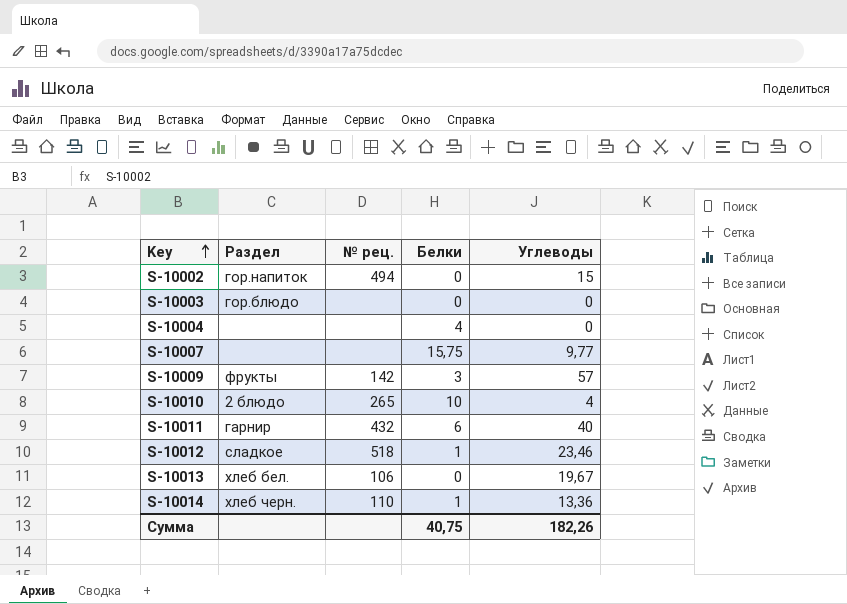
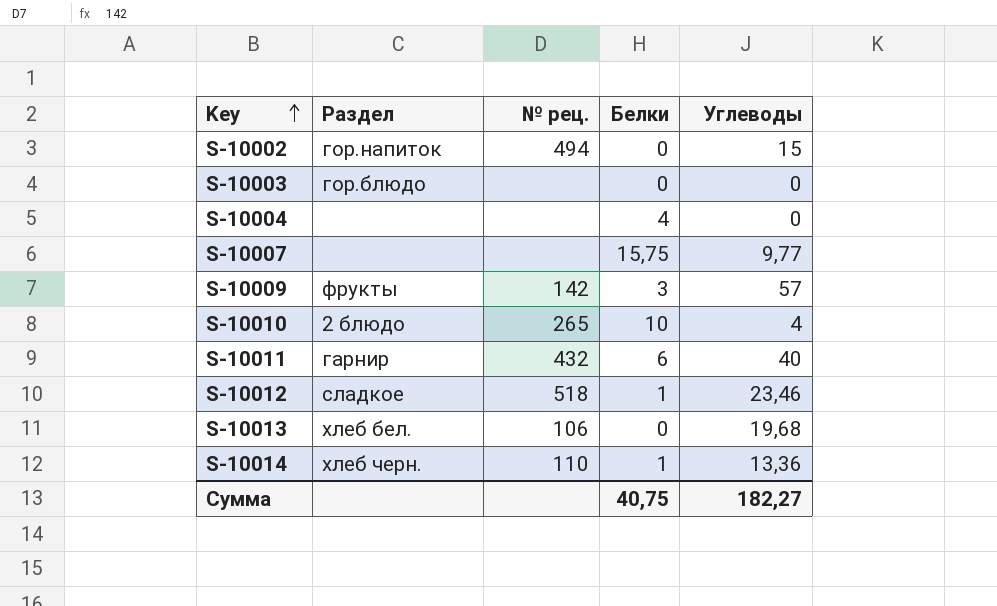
S-10013 | Углеводы: 19,67 -> 19,68
Сумма | Углеводы: 182,26 -> 182,27

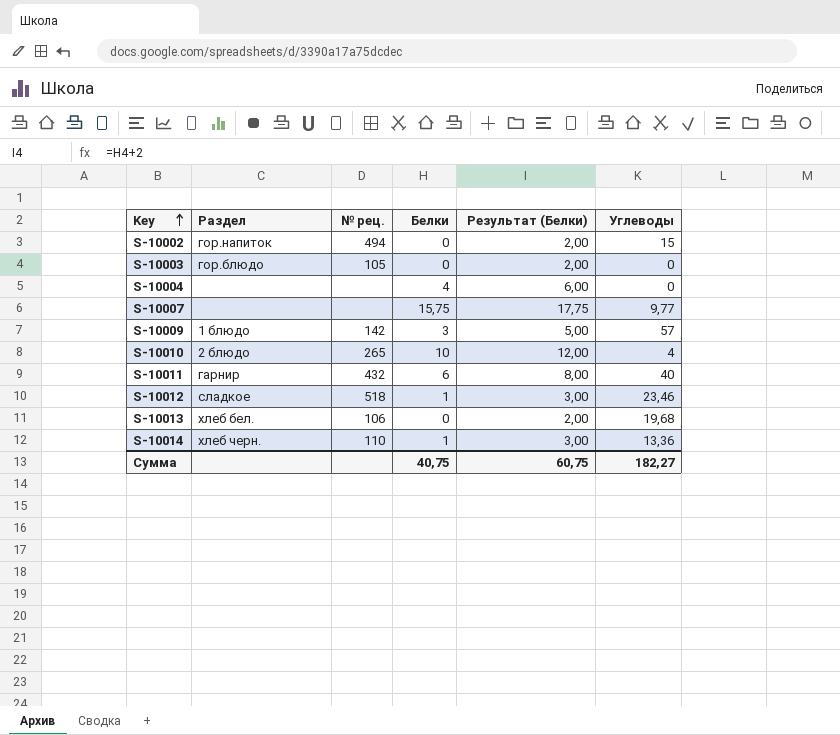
column Результат (Белки) | formula: none -> [Белки] + 2
S-10003 | № рец.: none -> 105
S-10009 | Раздел: фрукты -> 1 блюдо

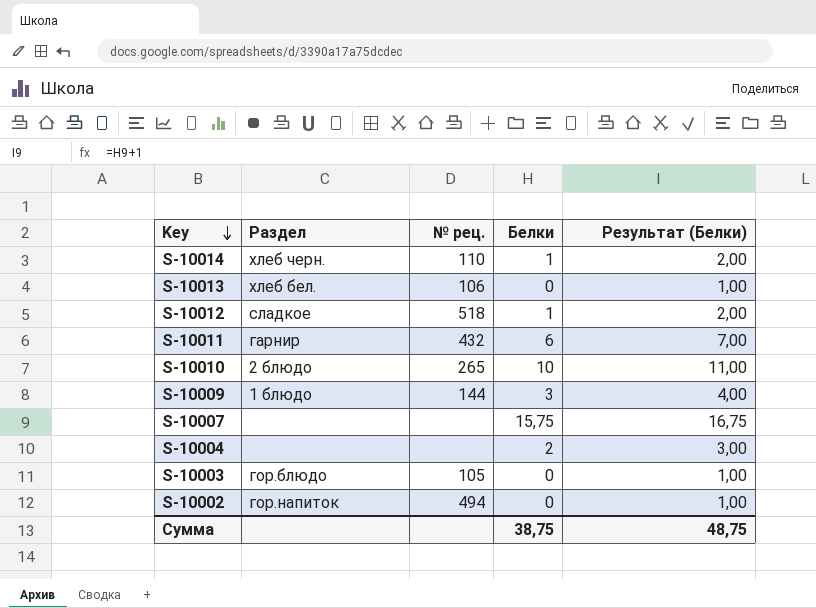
row order: Key ascending -> Key descending
column Углеводы | position: 6 -> none
column Результат (Белки) | formula: [Белки] + 2 -> [Белки] + 1
S-10009 | № рец.: 142 -> 144
S-10004 | Белки: 4 -> 2
Сумма | Белки: 40,75 -> 38,75
Сумма | Результат (Белки): 60,75 -> 48,75

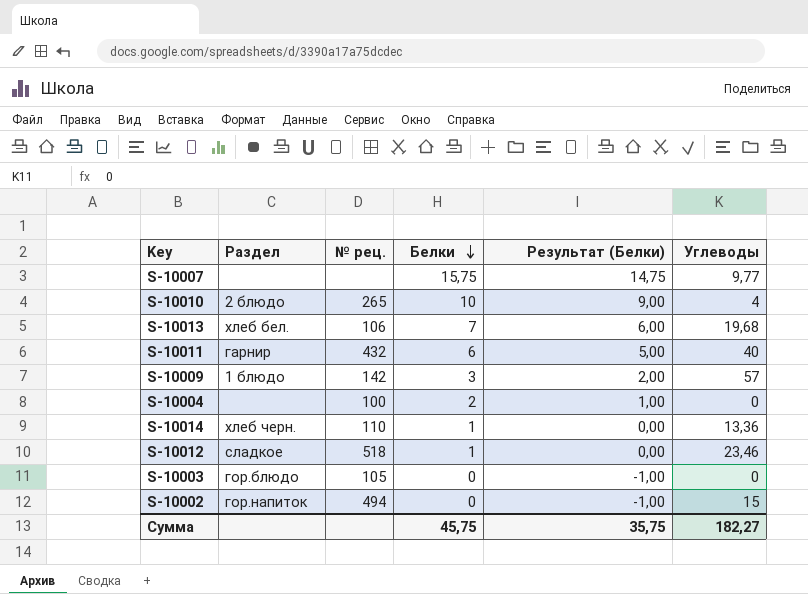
row order: Key descending -> Белки descending
column Результат (Белки) | formula: [Белки] + 1 -> [Белки] - 1
column Углеводы | position: none -> 6
S-10013 | Белки: 0 -> 7
S-10009 | № рец.: 144 -> 142
S-10004 | № рец.: none -> 100
Сумма | Белки: 38,75 -> 45,75
Сумма | Результат (Белки): 48,75 -> 35,75

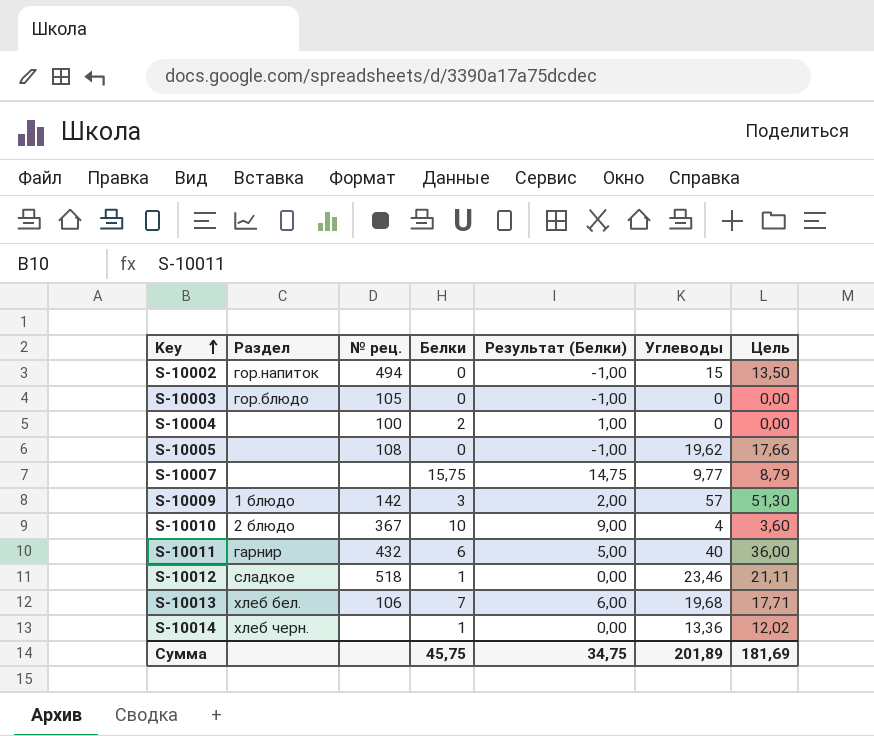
row order: Белки descending -> Key ascending
column Цель | formula: none -> [Углеводы] * 0,9
row S-10005: none -> none | 108 | 0 | -1,00 | 19,62 | 17,66
S-10010 | № рец.: 265 -> 367
S-10014 | № рец.: 110 -> none
Сумма | Результат (Белки): 35,75 -> 34,75
Сумма | Углеводы: 182,27 -> 201,89

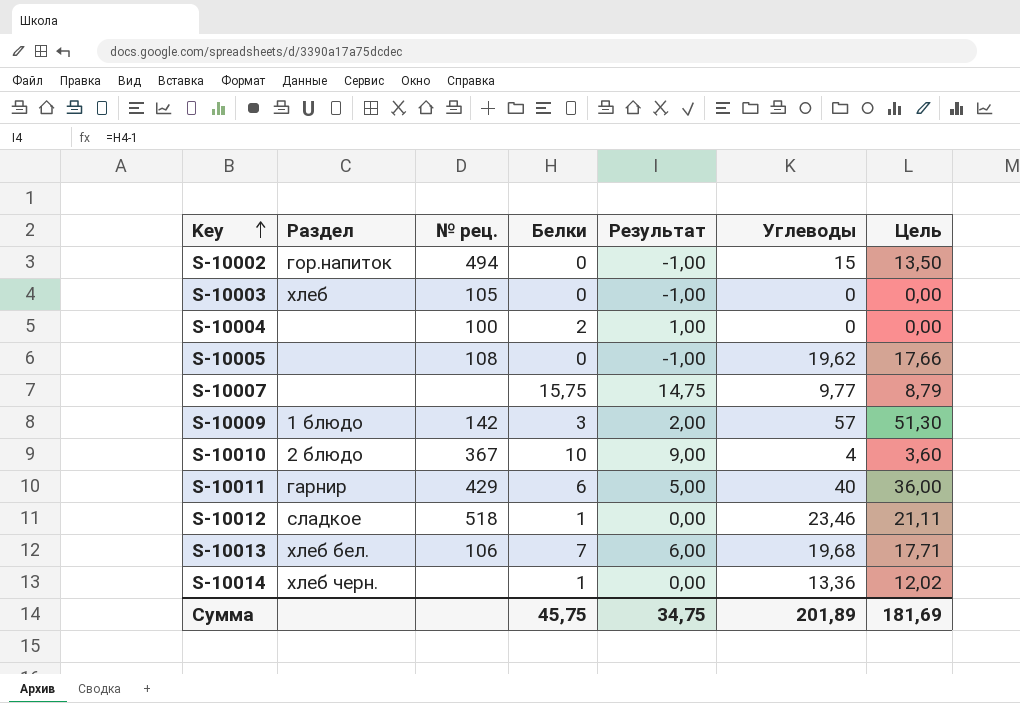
column name: Результат (Белки) -> Результат
S-10003 | Раздел: гор.блюдо -> хлеб
S-10011 | № рец.: 432 -> 429

